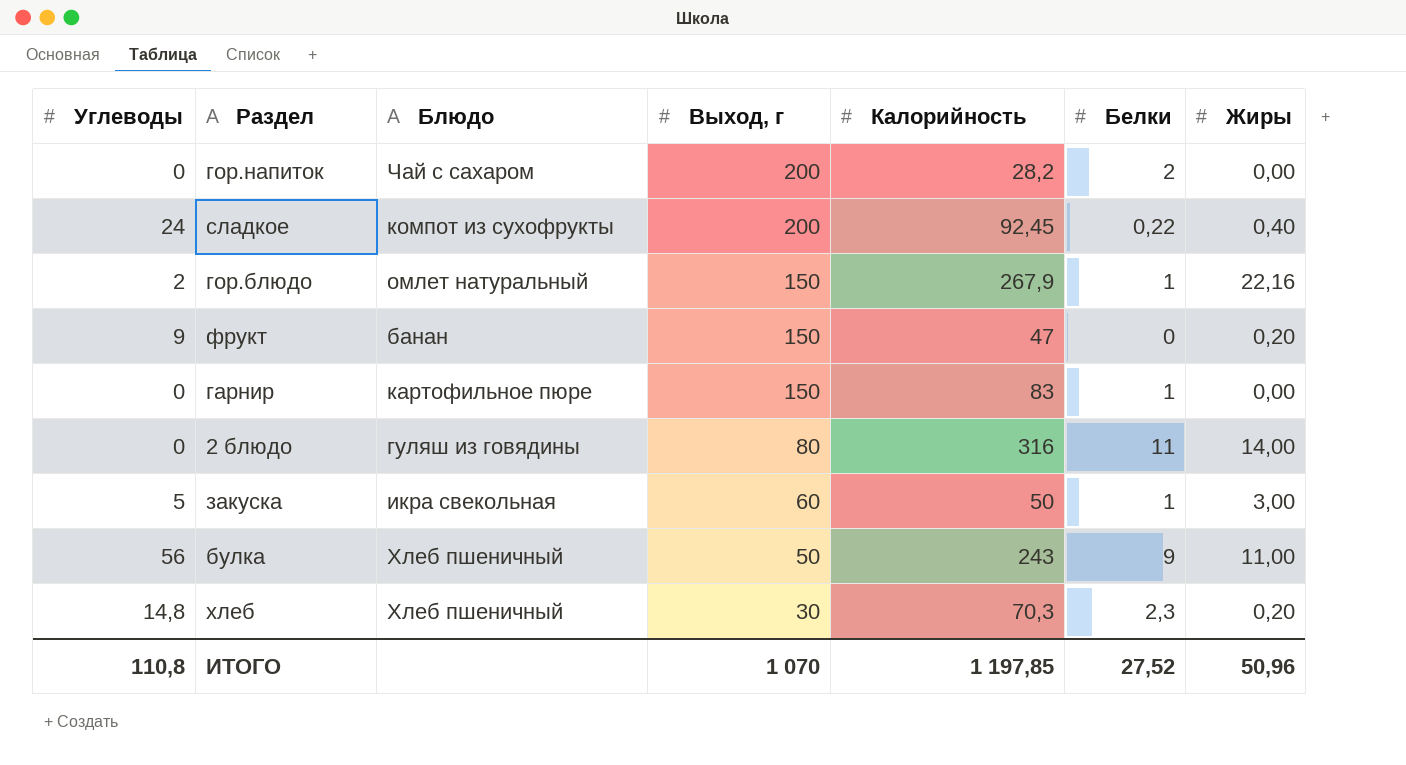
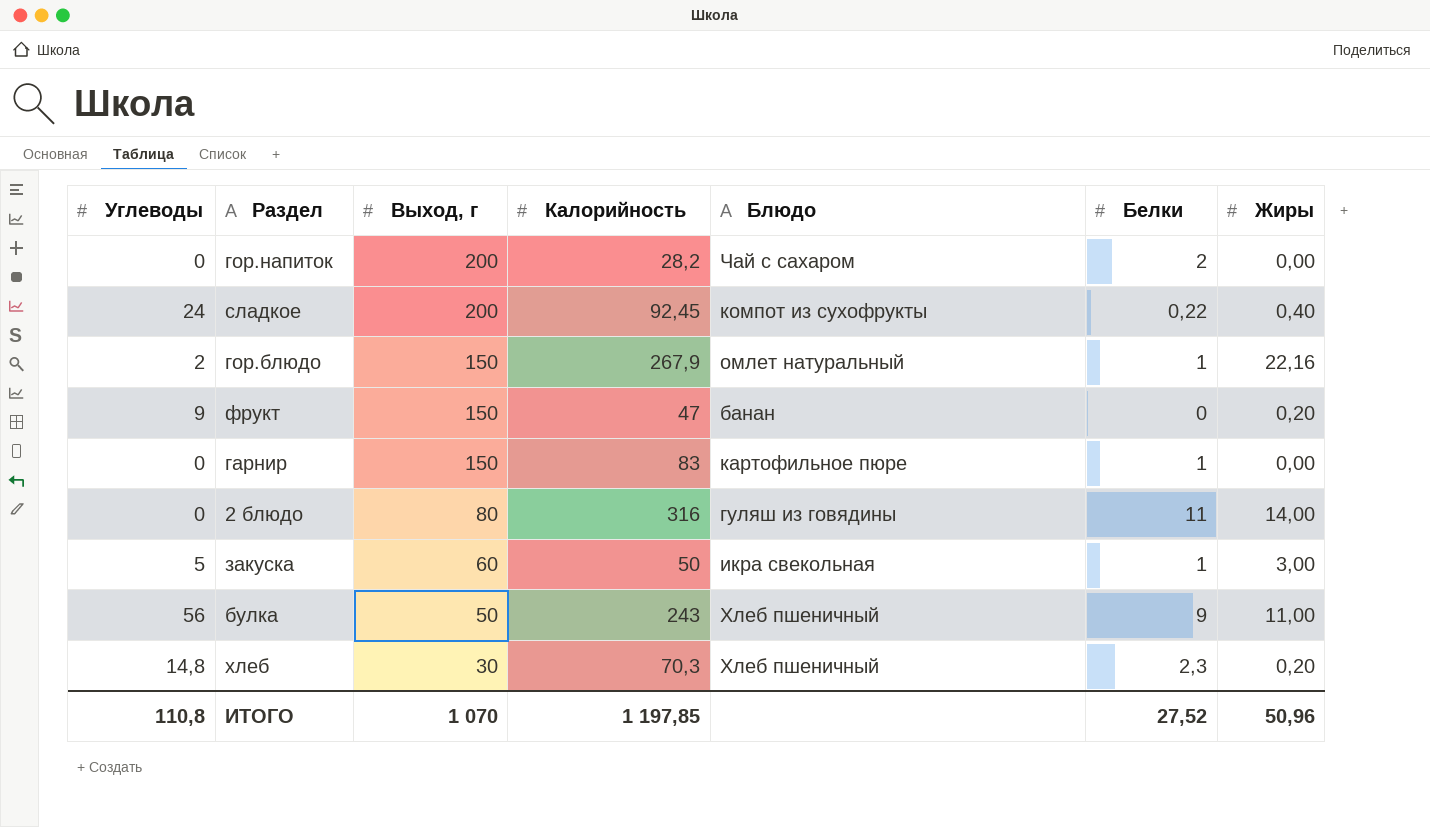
column Блюдо | position: 3 -> 5

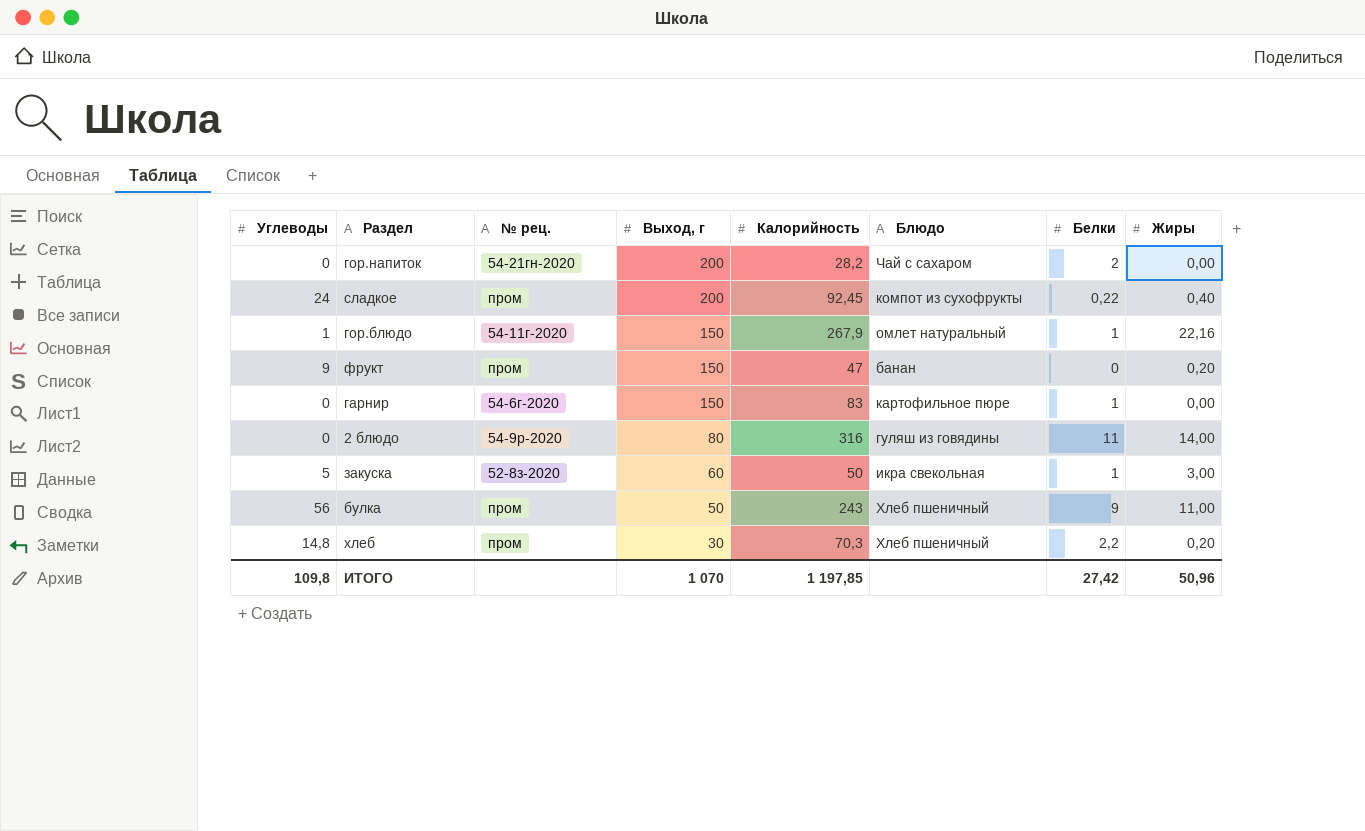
column № рец. | position: none -> 3
гор.блюдо | Углеводы: 2 -> 1
хлеб | Белки: 2,3 -> 2,2
ИТОГО | Углеводы: 110,8 -> 109,8
ИТОГО | Белки: 27,52 -> 27,42

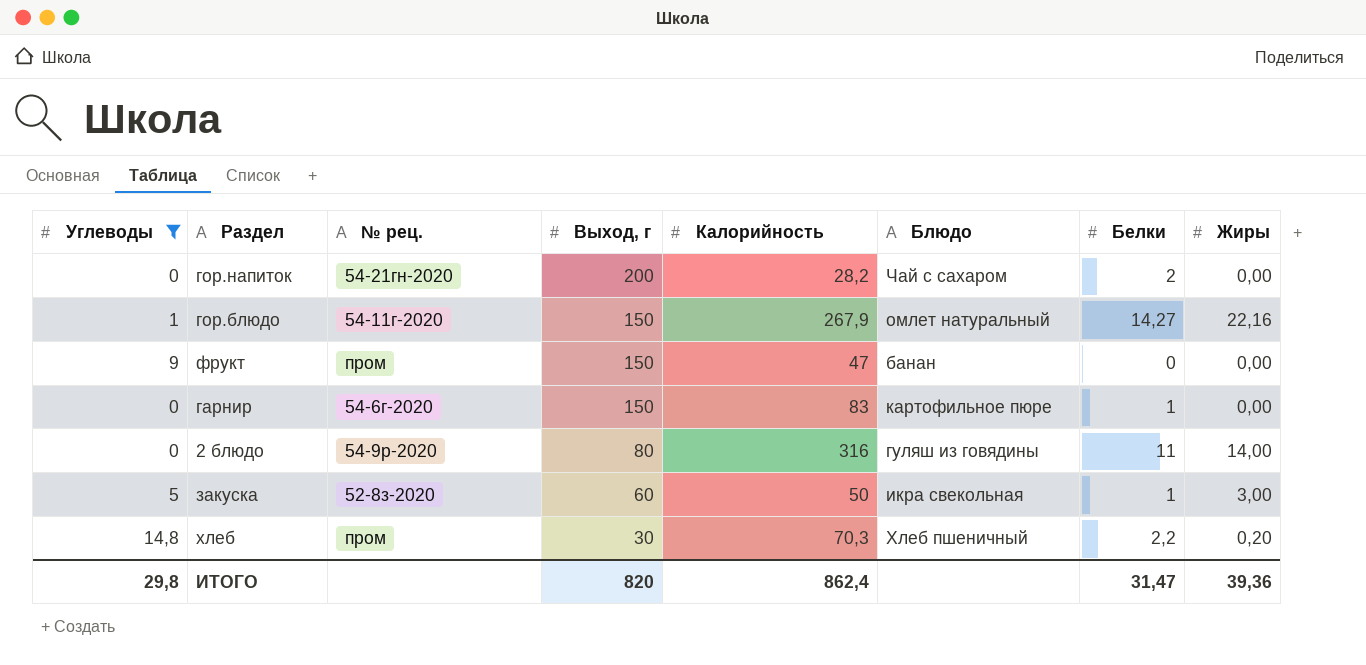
filter: none -> Углеводы <= 14,8
гор.блюдо | Белки: 1 -> 14,27
фрукт | Жиры: 0,20 -> 0,00
ИТОГО | Углеводы: 109,8 -> 29,8
ИТОГО | Выход, г: 1 070 -> 820
ИТОГО | Калорийность: 1 197,85 -> 862,4
ИТОГО | Белки: 27,42 -> 31,47
ИТОГО | Жиры: 50,96 -> 39,36

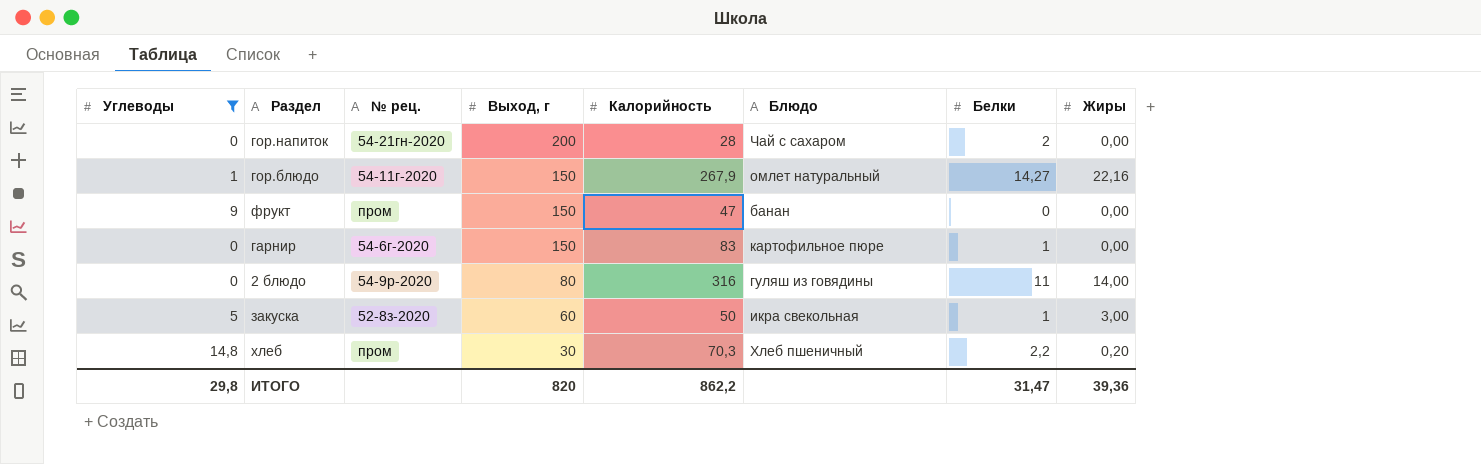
гор.напиток | Калорийность: 28,2 -> 28
ИТОГО | Калорийность: 862,4 -> 862,2

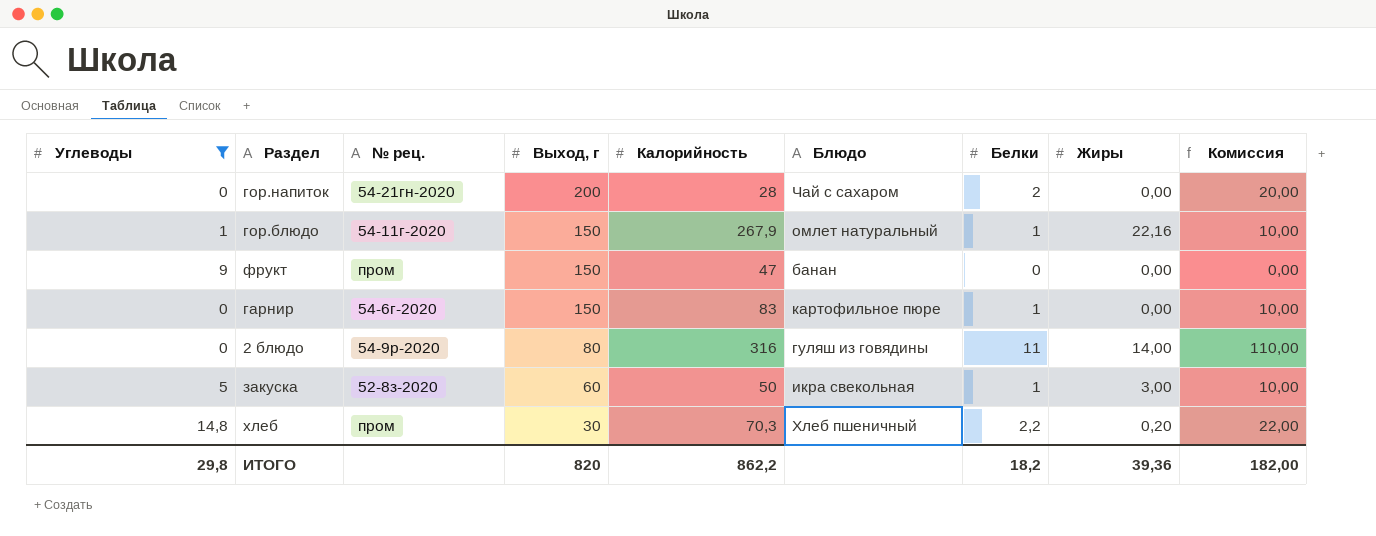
column Комиссия | formula: none -> [Белки] * 10
гор.блюдо | Белки: 14,27 -> 1
ИТОГО | Белки: 31,47 -> 18,2

